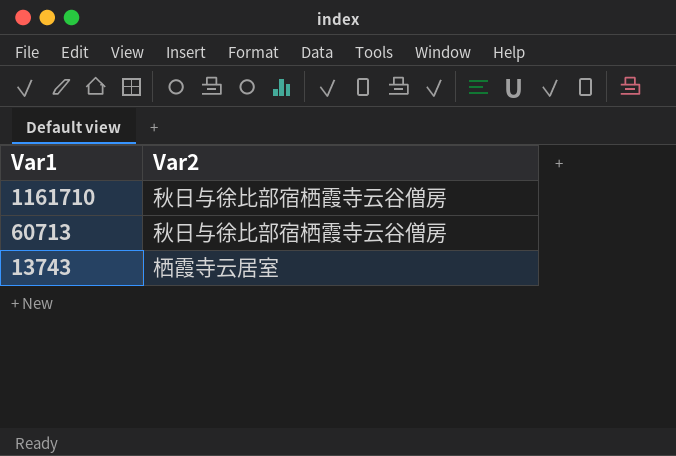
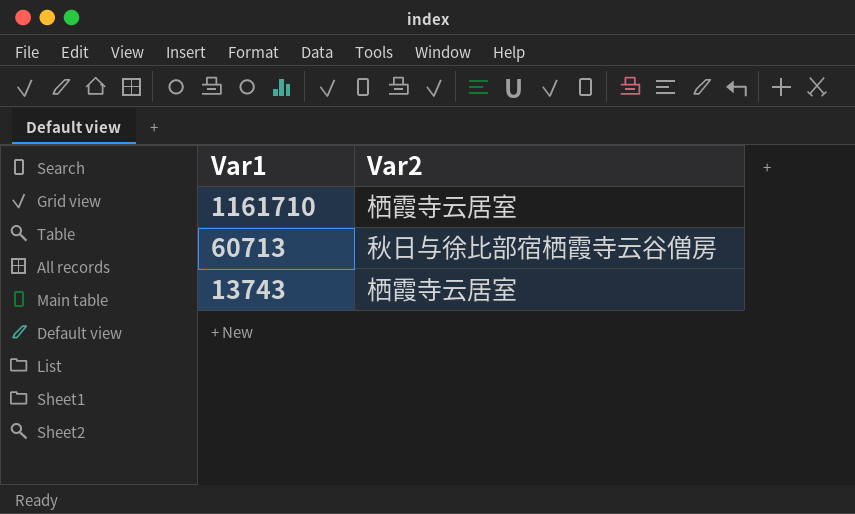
1161710 | Var2: 秋日与徐比部宿栖霞寺云谷僧房 -> 栖霞寺云居室

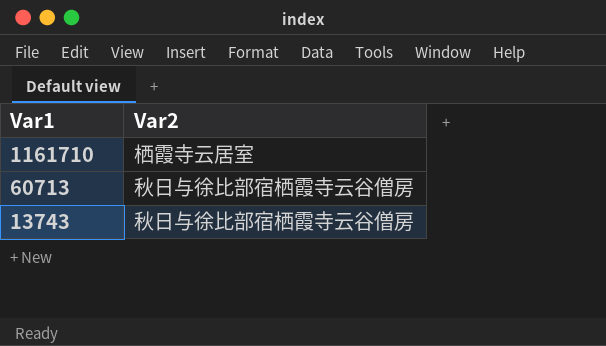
13743 | Var2: 栖霞寺云居室 -> 秋日与徐比部宿栖霞寺云谷僧房

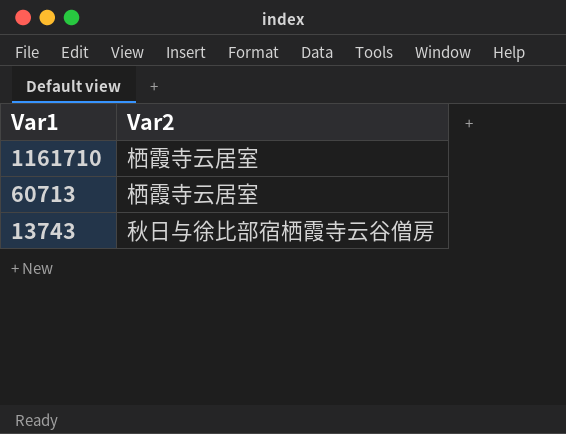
60713 | Var2: 秋日与徐比部宿栖霞寺云谷僧房 -> 栖霞寺云居室

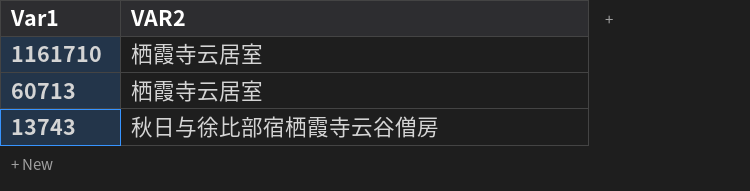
column name: Var2 -> VAR2

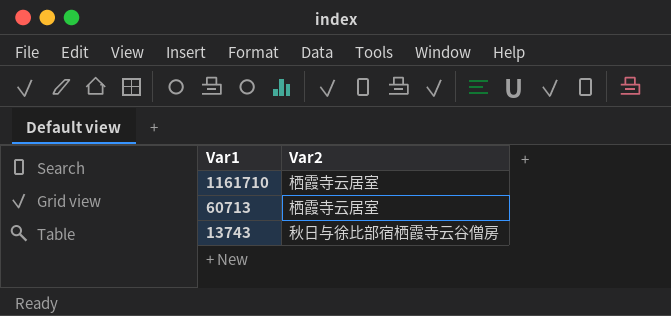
column name: VAR2 -> Var2

